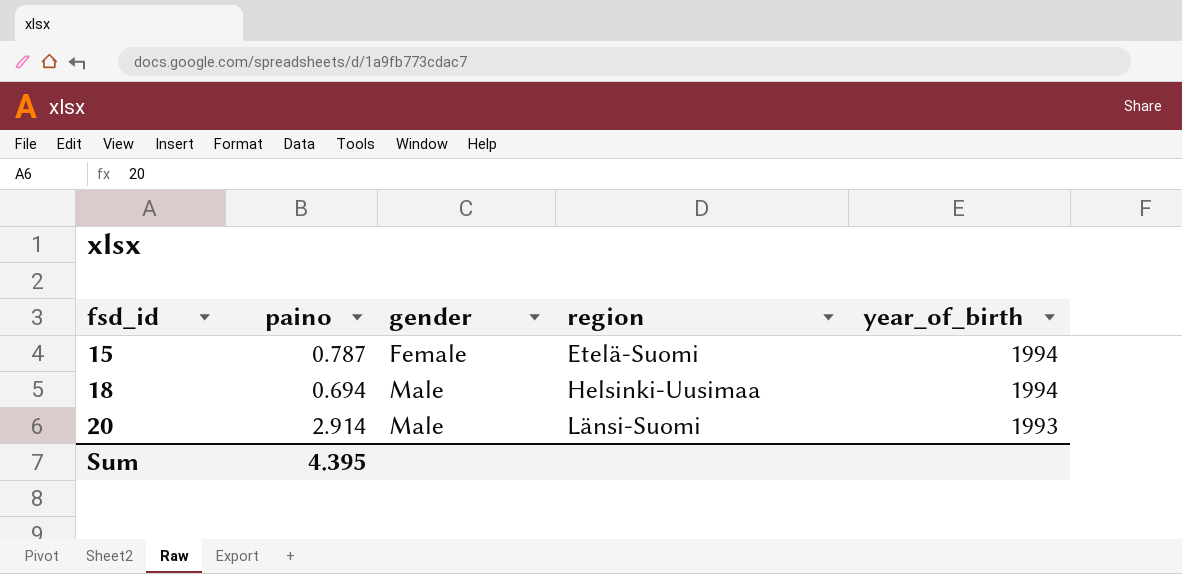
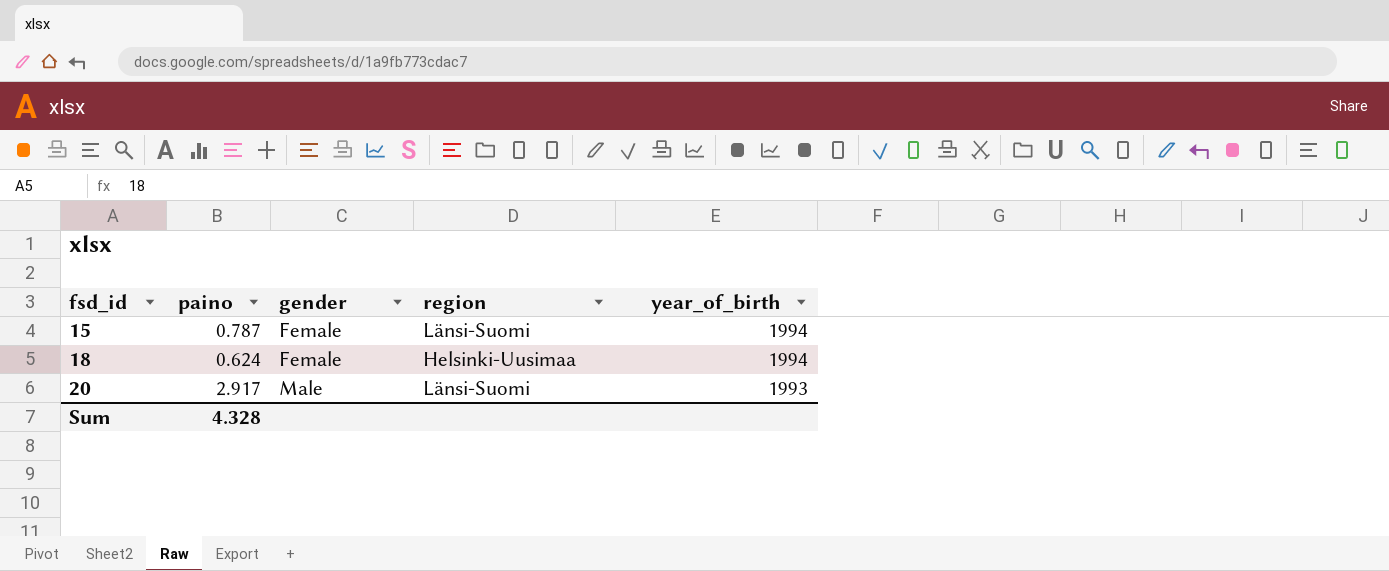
15 | region: Etelä-Suomi -> Länsi-Suomi
18 | paino: 0.694 -> 0.624
18 | gender: Male -> Female
20 | paino: 2.914 -> 2.917
Sum | paino: 4.395 -> 4.328

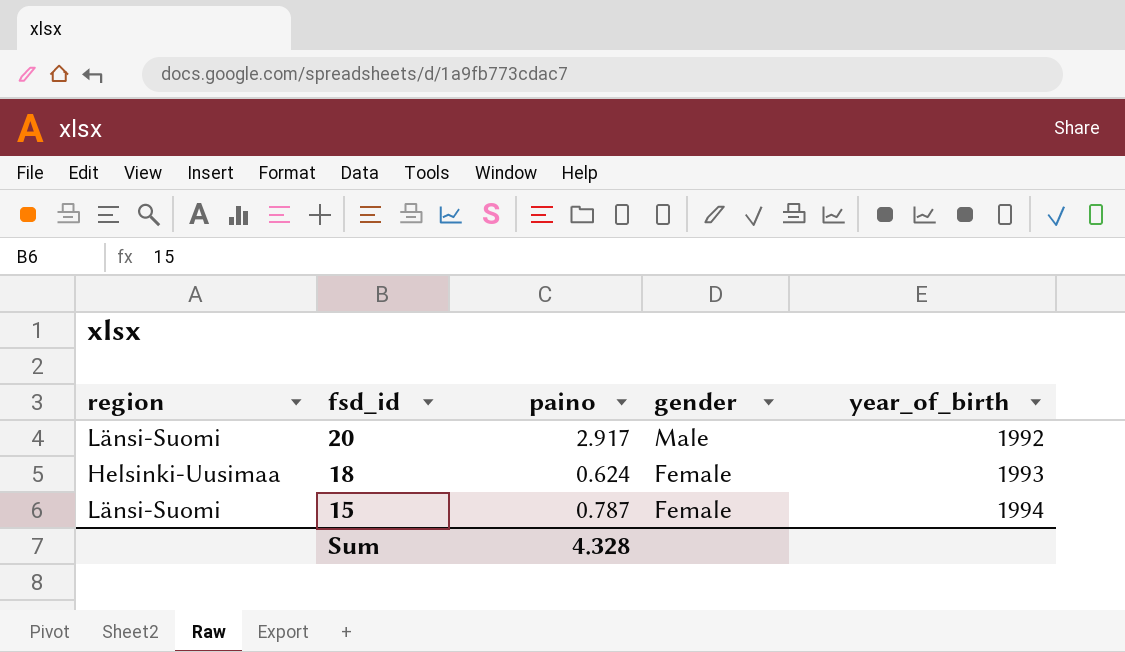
row order: fsd_id ascending -> fsd_id descending
column region | position: 4 -> 1
20 | year_of_birth: 1993 -> 1992
18 | year_of_birth: 1994 -> 1993

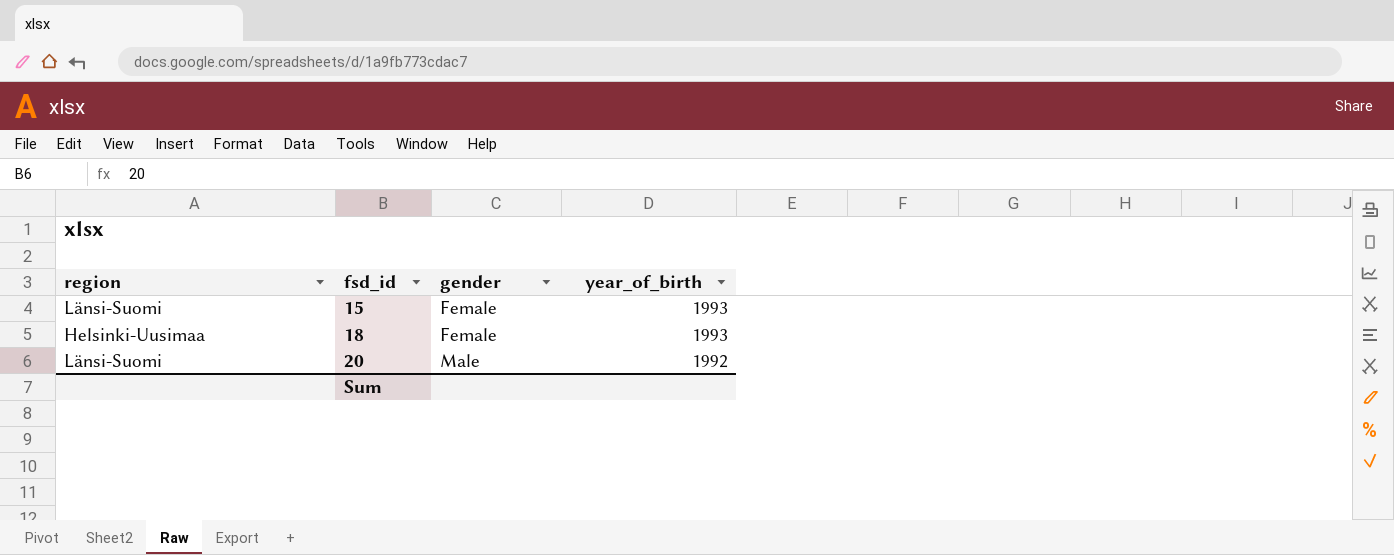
row order: fsd_id descending -> fsd_id ascending
column paino | position: 3 -> none
15 | year_of_birth: 1994 -> 1993

